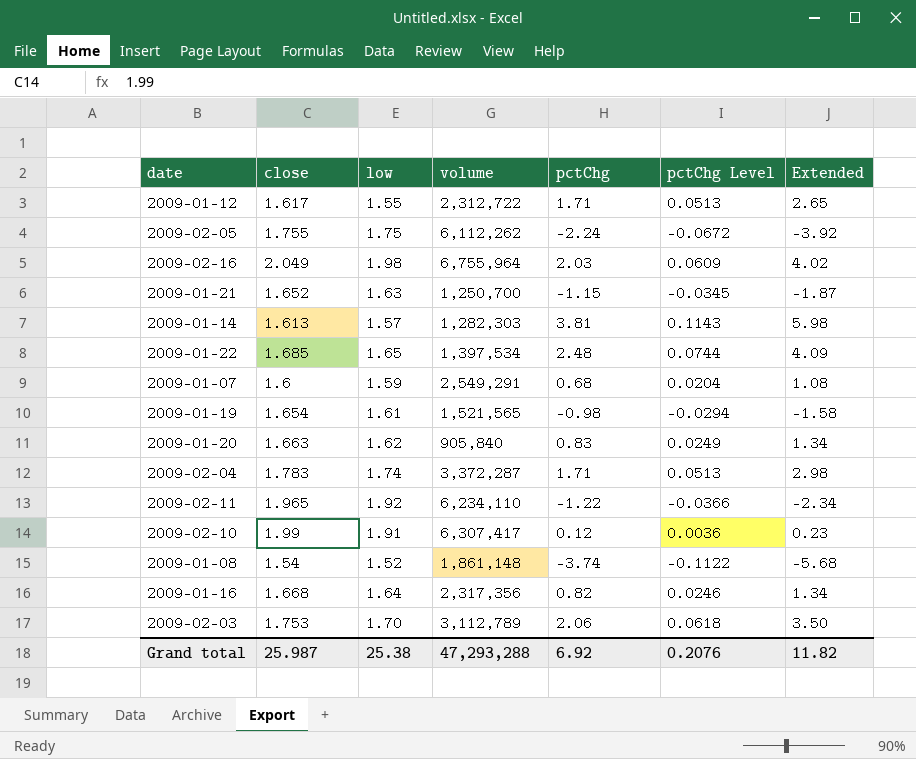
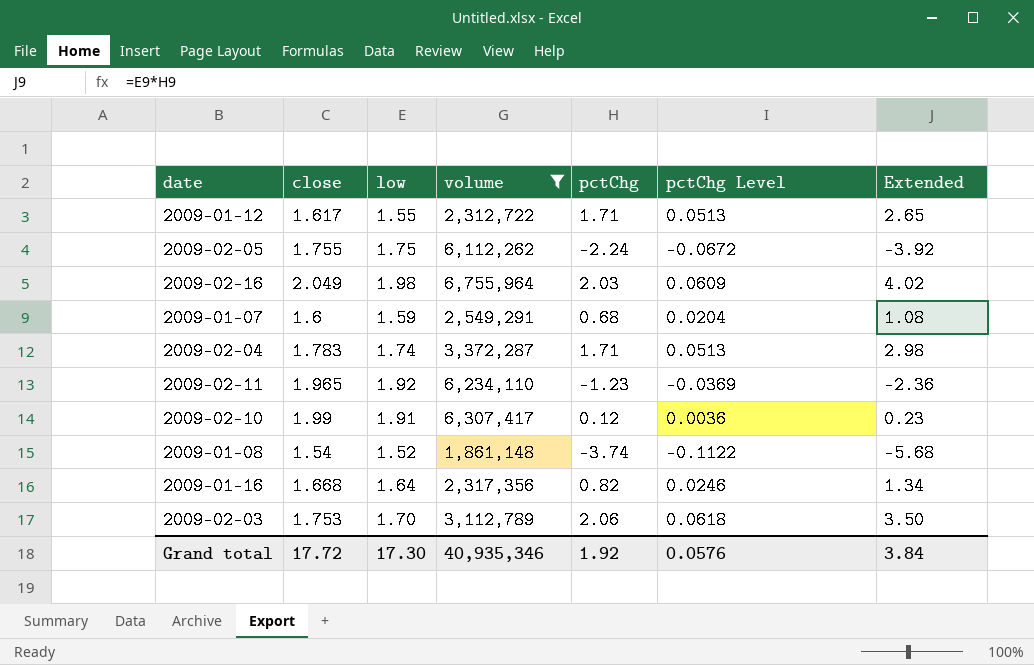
filter: none -> volume >= 1,861,148
2009-02-11 | pctChg: -1.22 -> -1.23
2009-02-11 | pctChg Level: -0.0366 -> -0.0369
2009-02-11 | Extended: -2.34 -> -2.36
Grand total | close: 25.987 -> 17.72
Grand total | low: 25.38 -> 17.30
Grand total | volume: 47,293,288 -> 40,935,346
Grand total | pctChg: 6.92 -> 1.92
Grand total | pctChg Level: 0.2076 -> 0.0576
Grand total | Extended: 11.82 -> 3.84

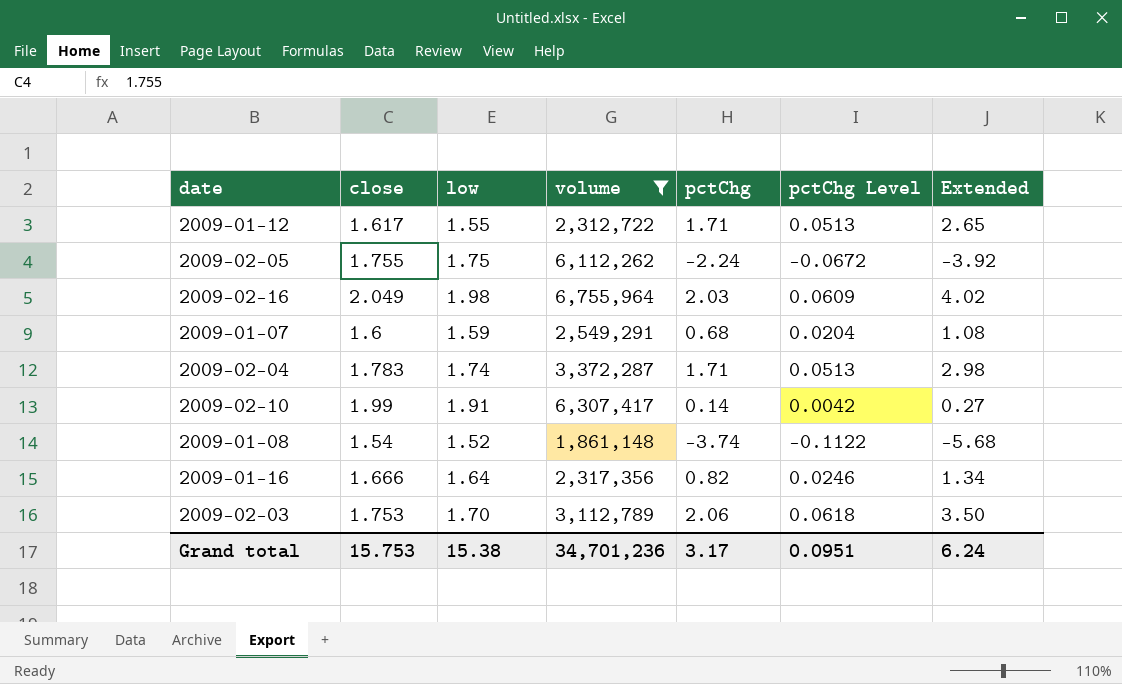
row 2009-02-11: 1.965 | 1.92 | 6,234,110 | -1.23 | -0.0369 | -2.36 -> none
2009-02-10 | pctChg: 0.12 -> 0.14
2009-02-10 | pctChg Level: 0.0036 -> 0.0042
2009-02-10 | Extended: 0.23 -> 0.27
2009-01-16 | close: 1.668 -> 1.666
Grand total | close: 17.72 -> 15.753
Grand total | low: 17.30 -> 15.38
Grand total | volume: 40,935,346 -> 34,701,236
Grand total | pctChg: 1.92 -> 3.17
Grand total | pctChg Level: 0.0576 -> 0.0951
Grand total | Extended: 3.84 -> 6.24

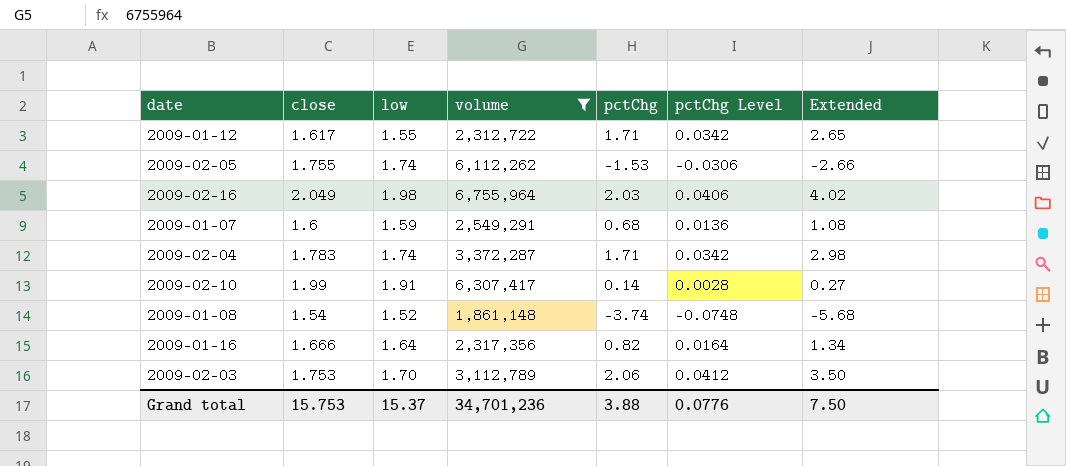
column pctChg Level | formula: [pctChg] * 0.03 -> [pctChg] * 0.02
2009-02-05 | low: 1.75 -> 1.74
2009-02-05 | pctChg: -2.24 -> -1.53
2009-02-05 | Extended: -3.92 -> -2.66
Grand total | low: 15.38 -> 15.37
Grand total | pctChg: 3.17 -> 3.88
Grand total | pctChg Level: 0.0951 -> 0.0776
Grand total | Extended: 6.24 -> 7.50

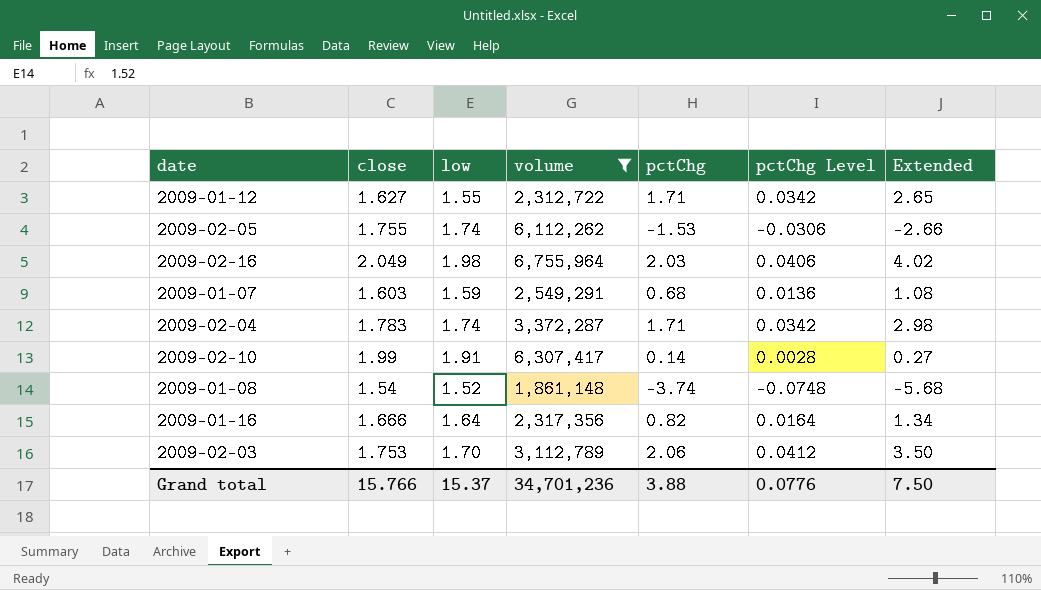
2009-01-12 | close: 1.617 -> 1.627
2009-01-07 | close: 1.6 -> 1.603
Grand total | close: 15.753 -> 15.766

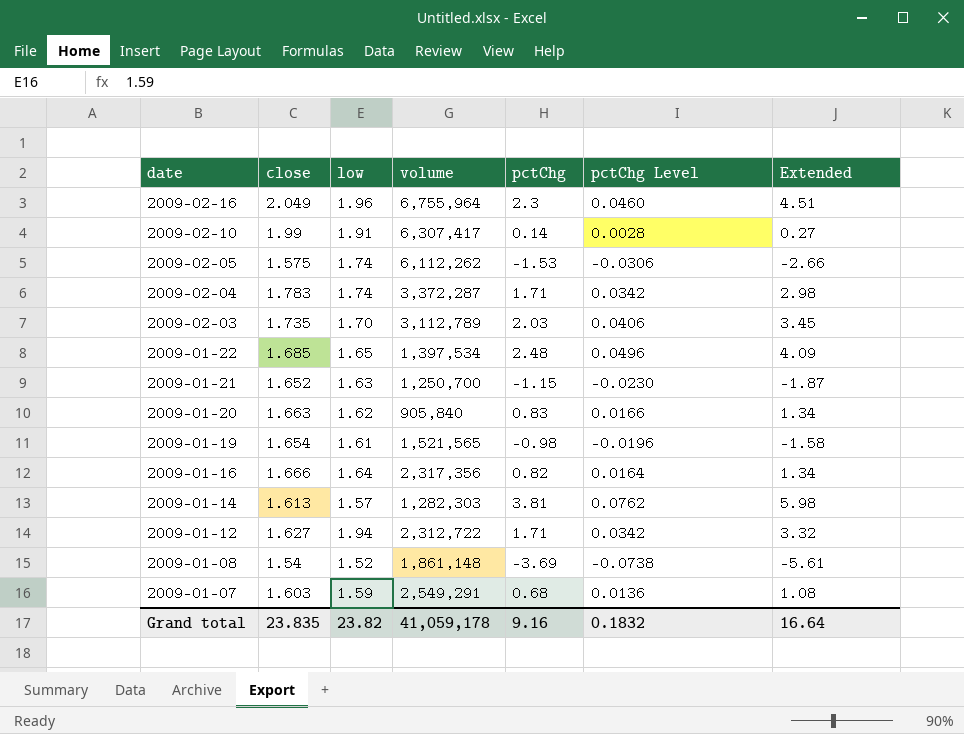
filter: volume >= 1,861,148 -> none
row order: none -> date descending
2009-02-16 | low: 1.98 -> 1.96
2009-02-16 | pctChg: 2.03 -> 2.3
2009-02-16 | pctChg Level: 0.0406 -> 0.0460
2009-02-16 | Extended: 4.02 -> 4.51
2009-02-05 | close: 1.755 -> 1.575
2009-02-03 | close: 1.753 -> 1.735
2009-02-03 | pctChg: 2.06 -> 2.03
2009-02-03 | pctChg Level: 0.0412 -> 0.0406
2009-02-03 | Extended: 3.50 -> 3.45
2009-01-12 | low: 1.55 -> 1.94
2009-01-12 | Extended: 2.65 -> 3.32
2009-01-08 | pctChg: -3.74 -> -3.69
2009-01-08 | pctChg Level: -0.0748 -> -0.0738
2009-01-08 | Extended: -5.68 -> -5.61
Grand total | close: 15.766 -> 23.835
Grand total | low: 15.37 -> 23.82
Grand total | volume: 34,701,236 -> 41,059,178
Grand total | pctChg: 3.88 -> 9.16
Grand total | pctChg Level: 0.0776 -> 0.1832
Grand total | Extended: 7.50 -> 16.64

